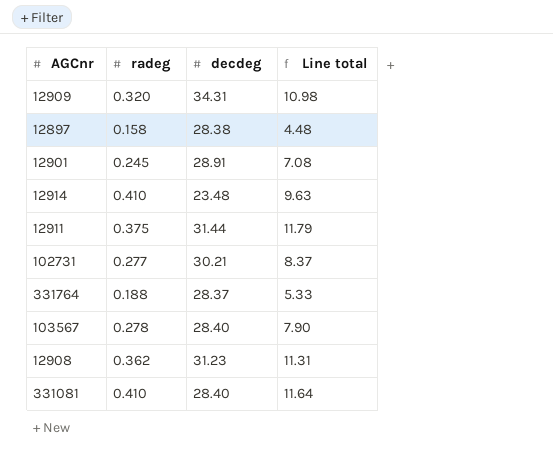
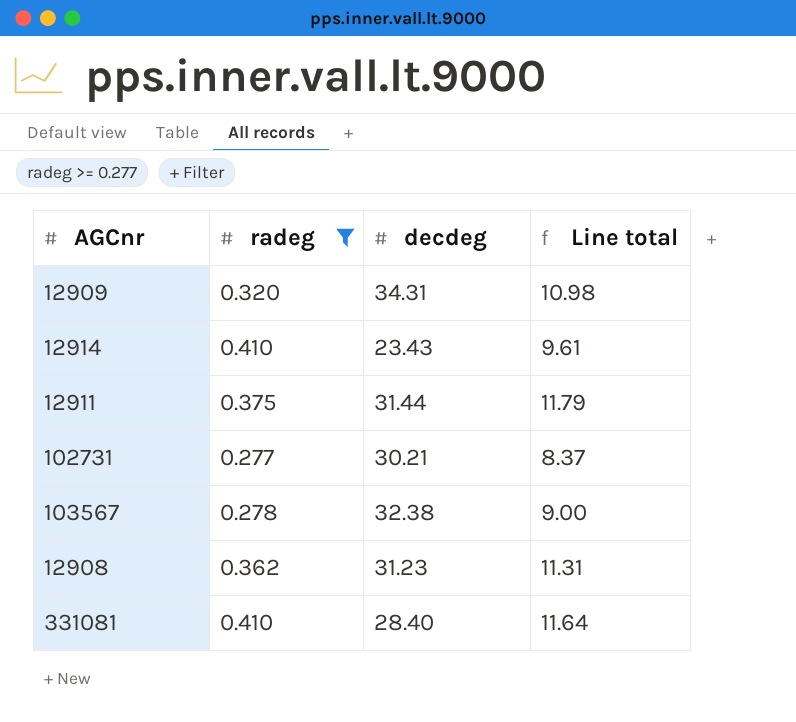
filter: none -> radeg >= 0.277
12914 | decdeg: 23.48 -> 23.43
12914 | Line total: 9.63 -> 9.61
103567 | decdeg: 28.40 -> 32.38
103567 | Line total: 7.90 -> 9.00

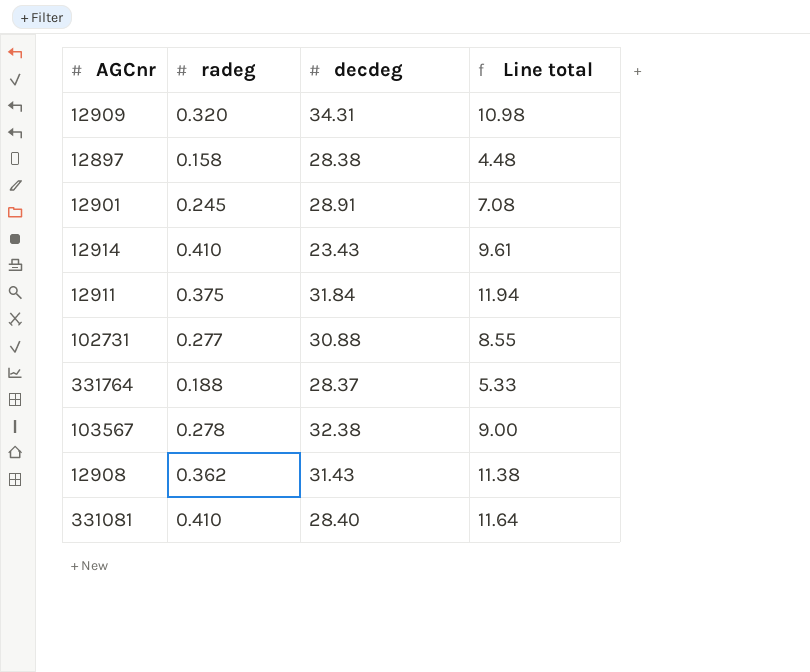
filter: radeg >= 0.277 -> none
12911 | decdeg: 31.44 -> 31.84
12911 | Line total: 11.79 -> 11.94
102731 | decdeg: 30.21 -> 30.88
102731 | Line total: 8.37 -> 8.55
12908 | decdeg: 31.23 -> 31.43
12908 | Line total: 11.31 -> 11.38

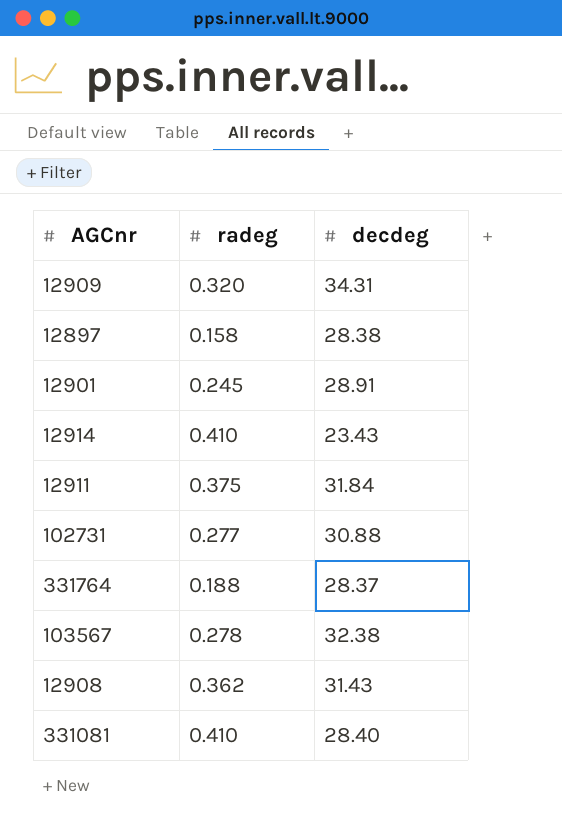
column Line total | formula: [radeg] * [decdeg] -> none

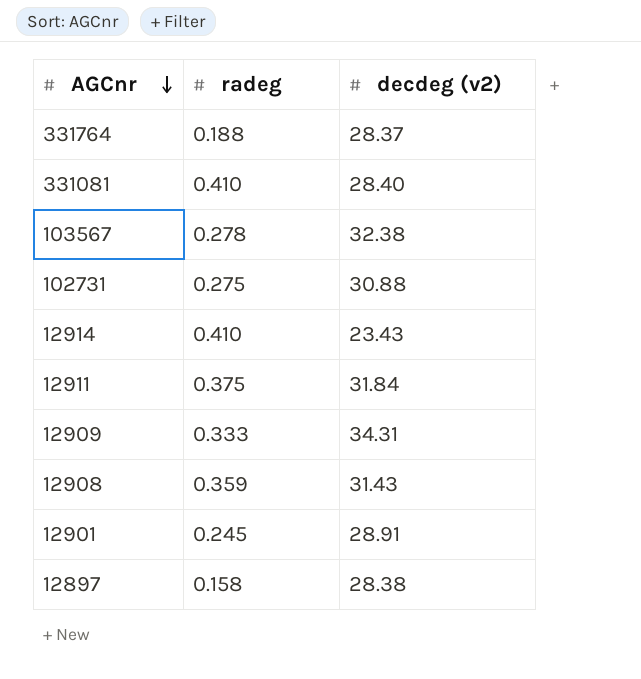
row order: none -> AGCnr descending
column name: decdeg -> decdeg (v2)
102731 | radeg: 0.277 -> 0.275
12909 | radeg: 0.320 -> 0.333
12908 | radeg: 0.362 -> 0.359

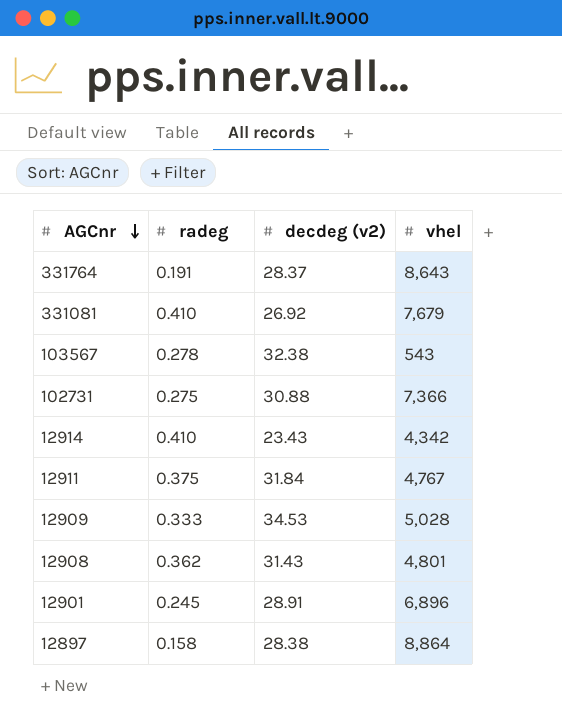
column vhel | position: none -> 4
331764 | radeg: 0.188 -> 0.191
331081 | decdeg (v2): 28.40 -> 26.92
12909 | decdeg (v2): 34.31 -> 34.53
12908 | radeg: 0.359 -> 0.362

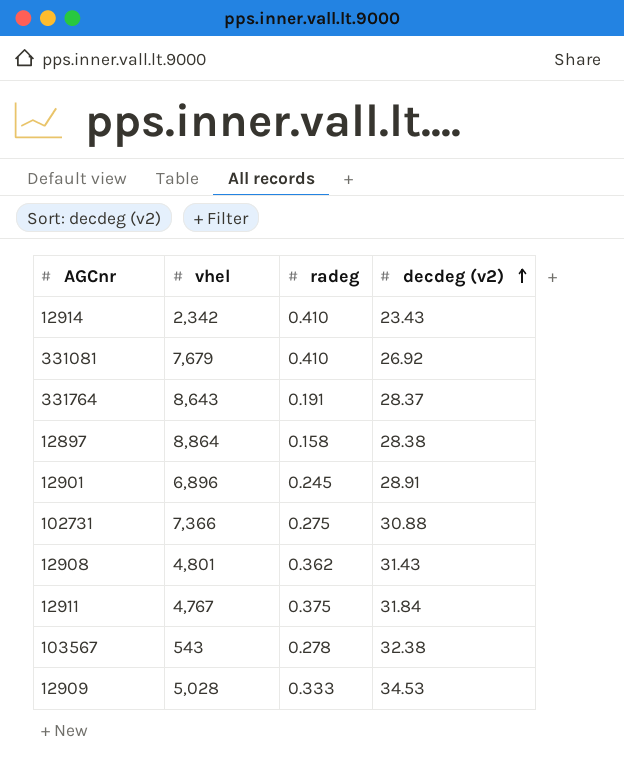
row order: AGCnr descending -> decdeg (v2) ascending
column vhel | position: 4 -> 2
12914 | vhel: 4,342 -> 2,342

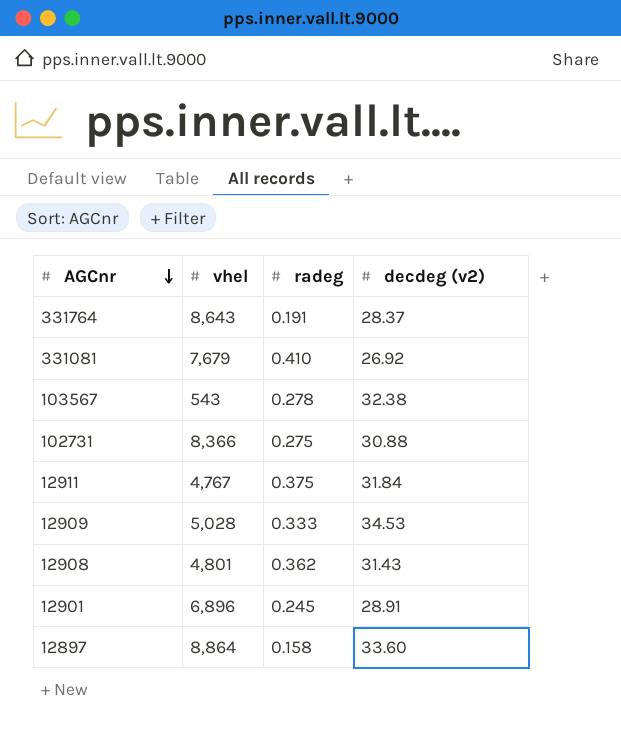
row order: decdeg (v2) ascending -> AGCnr descending
row 12914: 2,342 | 0.410 | 23.43 -> none
102731 | vhel: 7,366 -> 8,366
12897 | decdeg (v2): 28.38 -> 33.60

